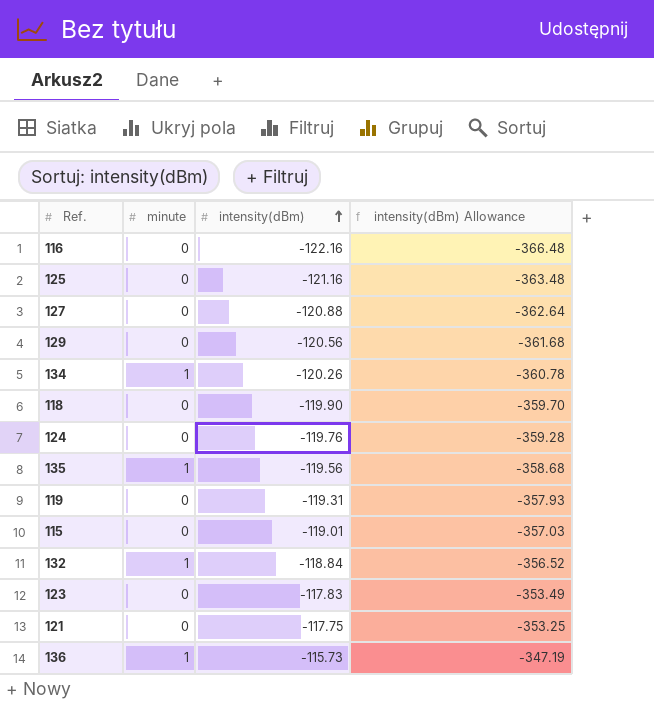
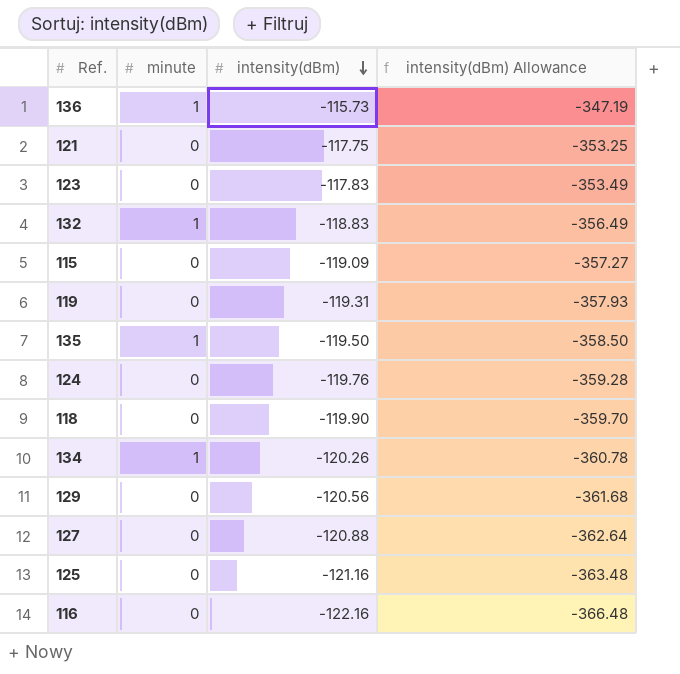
row order: intensity(dBm) ascending -> intensity(dBm) descending
132 | intensity(dBm): -118.84 -> -118.83
132 | intensity(dBm) Allowance: -356.52 -> -356.49
115 | intensity(dBm): -119.01 -> -119.09
115 | intensity(dBm) Allowance: -357.03 -> -357.27
135 | intensity(dBm): -119.56 -> -119.50
135 | intensity(dBm) Allowance: -358.68 -> -358.50

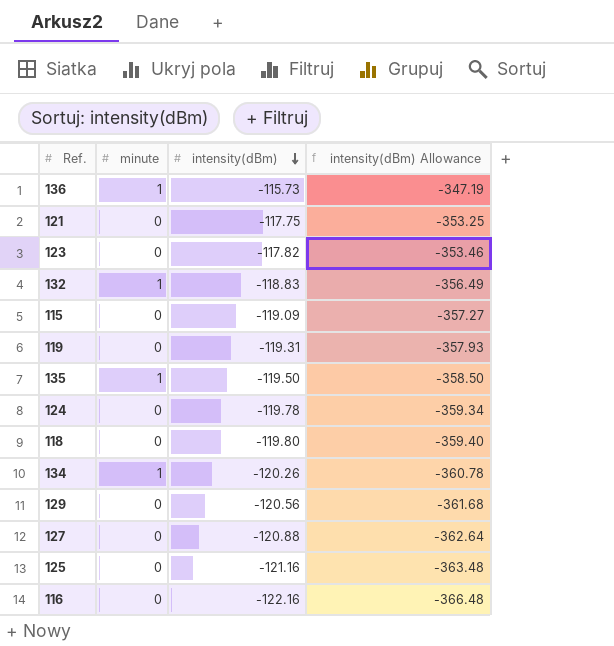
123 | intensity(dBm): -117.83 -> -117.82
123 | intensity(dBm) Allowance: -353.49 -> -353.46
124 | intensity(dBm): -119.76 -> -119.78
124 | intensity(dBm) Allowance: -359.28 -> -359.34
118 | intensity(dBm): -119.90 -> -119.80
118 | intensity(dBm) Allowance: -359.70 -> -359.40

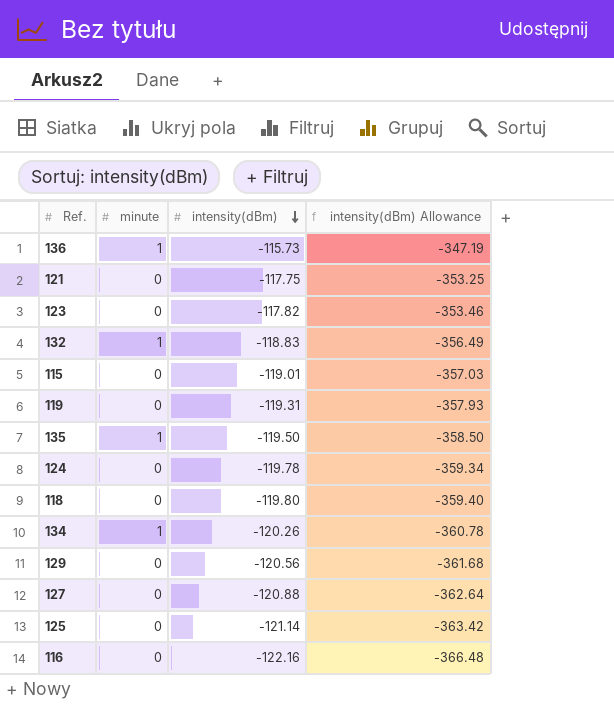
115 | intensity(dBm): -119.09 -> -119.01
115 | intensity(dBm) Allowance: -357.27 -> -357.03
125 | intensity(dBm): -121.16 -> -121.14
125 | intensity(dBm) Allowance: -363.48 -> -363.42

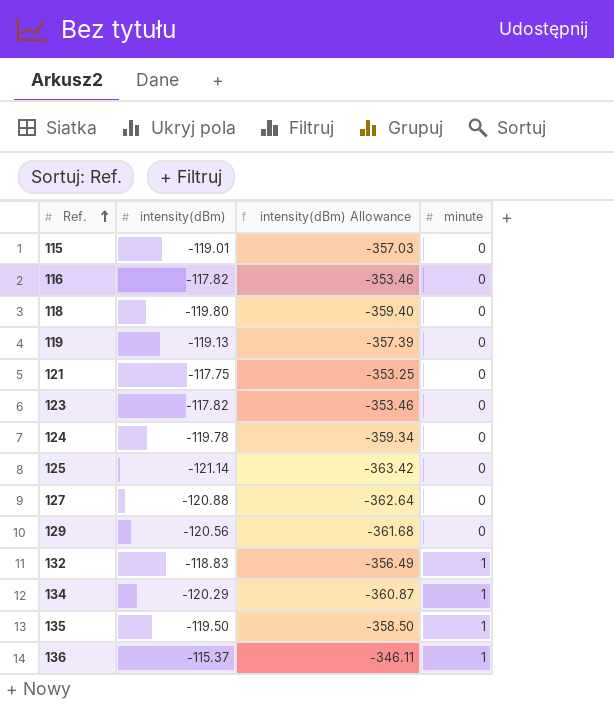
row order: intensity(dBm) descending -> Ref. ascending
column minute | position: 2 -> 4
116 | intensity(dBm): -122.16 -> -117.82
116 | intensity(dBm) Allowance: -366.48 -> -353.46
119 | intensity(dBm): -119.31 -> -119.13
119 | intensity(dBm) Allowance: -357.93 -> -357.39
134 | intensity(dBm): -120.26 -> -120.29
134 | intensity(dBm) Allowance: -360.78 -> -360.87
136 | intensity(dBm): -115.73 -> -115.37
136 | intensity(dBm) Allowance: -347.19 -> -346.11

